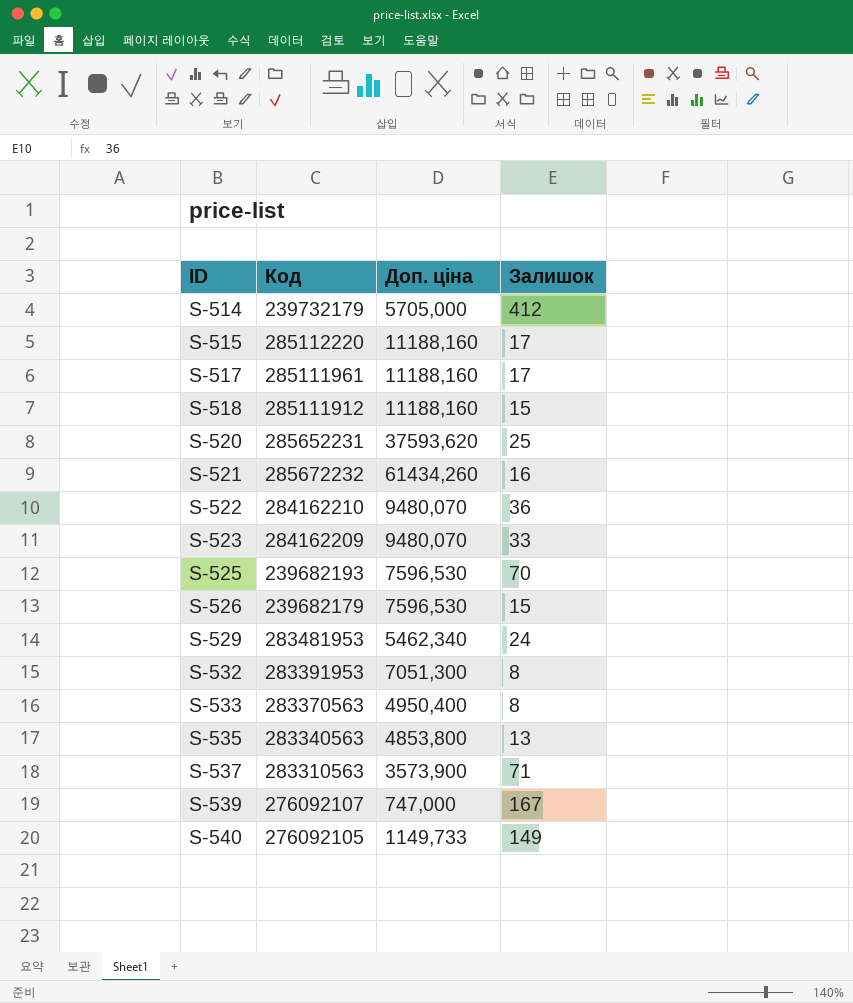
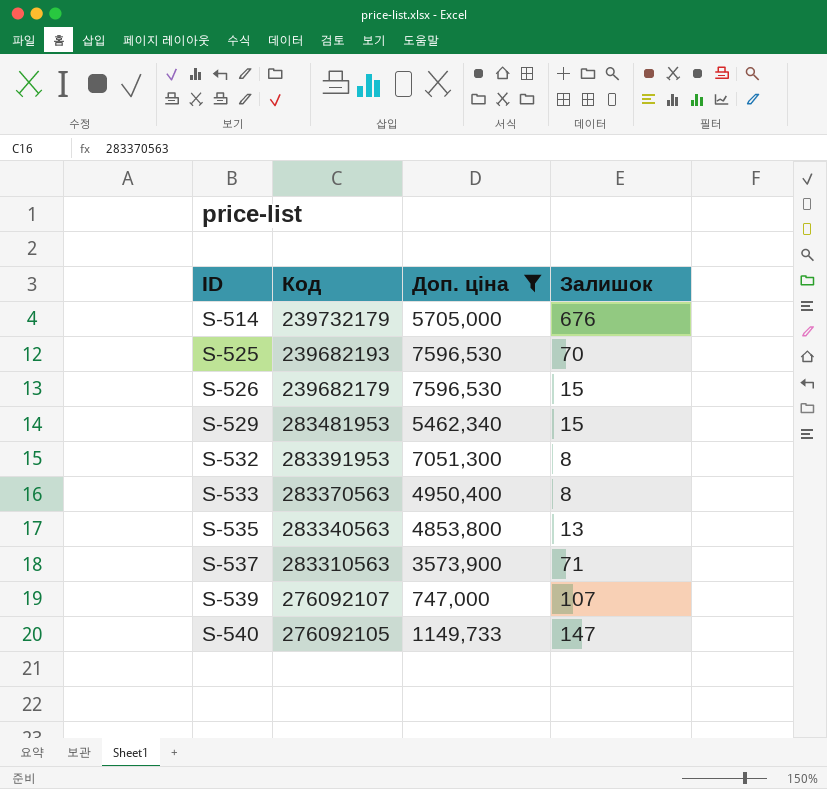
filter: none -> Доп. ціна <= 7596,530
S-514 | Залишок: 412 -> 676
S-529 | Залишок: 24 -> 15
S-539 | Залишок: 167 -> 107
S-540 | Залишок: 149 -> 147

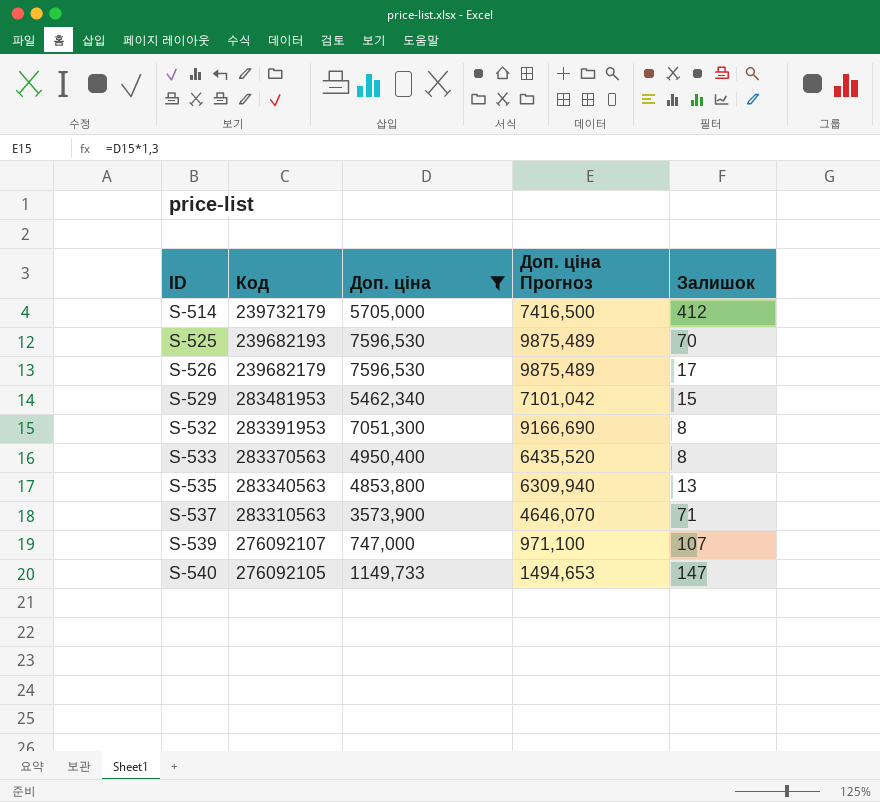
column Доп. ціна Прогноз | formula: none -> [Доп. ціна] * 1,3
S-514 | Залишок: 676 -> 412
S-526 | Залишок: 15 -> 17

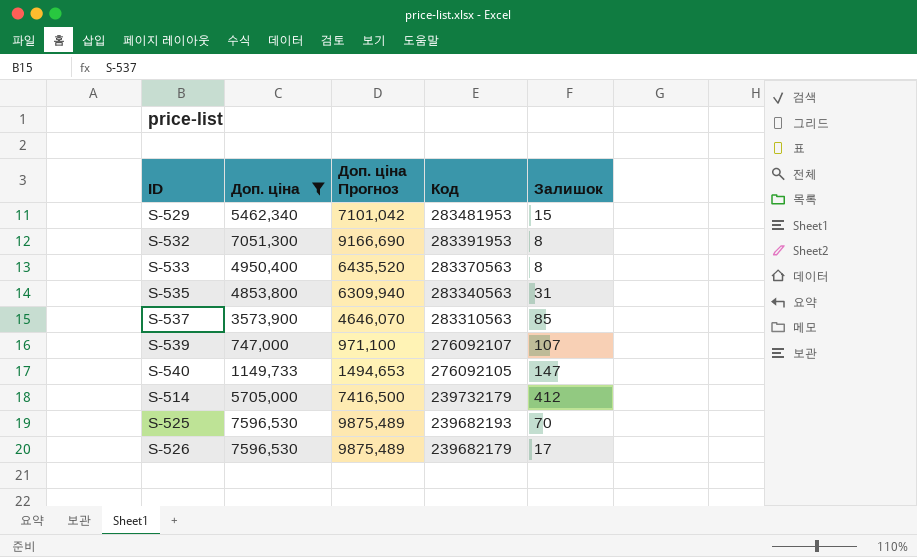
row order: ID ascending -> Код descending
column Код | position: 2 -> 4
S-535 | Залишок: 13 -> 31
S-537 | Залишок: 71 -> 85

